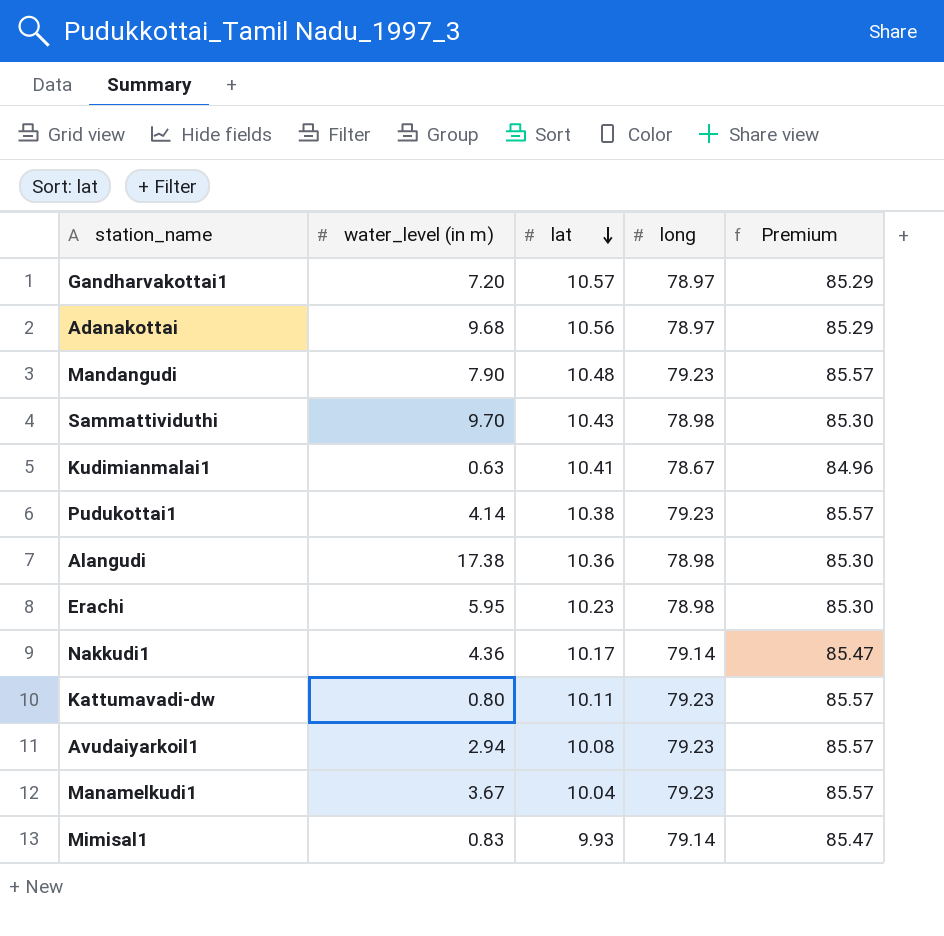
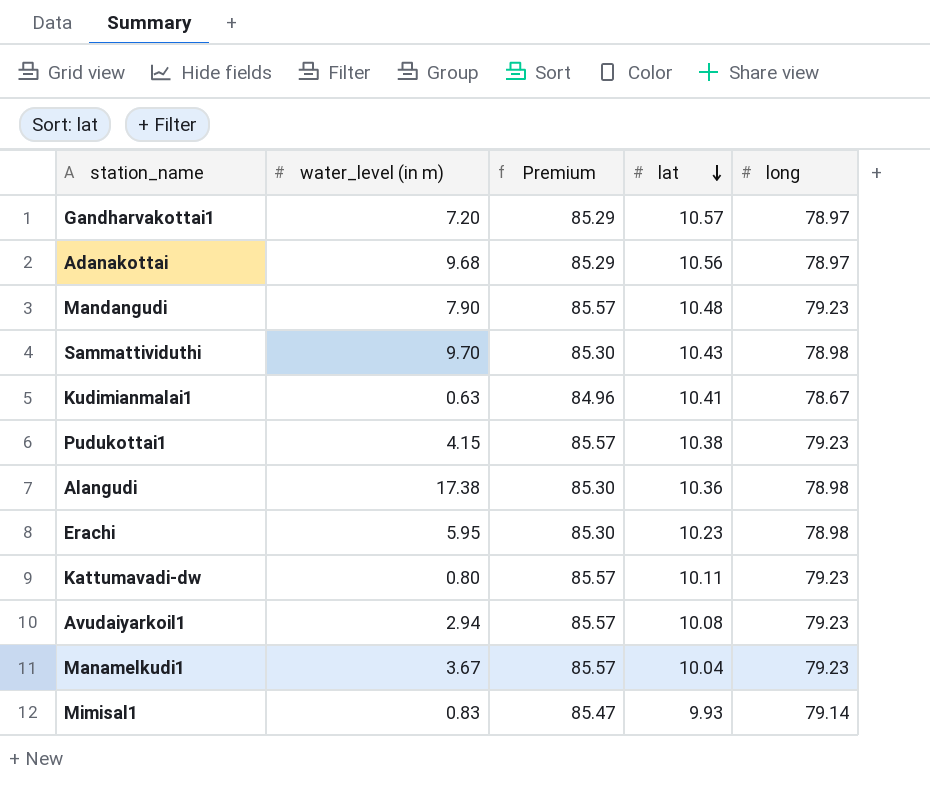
column Premium | position: 5 -> 3
row Nakkudi1: 4.36 | 10.17 | 79.14 | 85.47 -> none
Pudukottai1 | water_level (in m): 4.14 -> 4.15

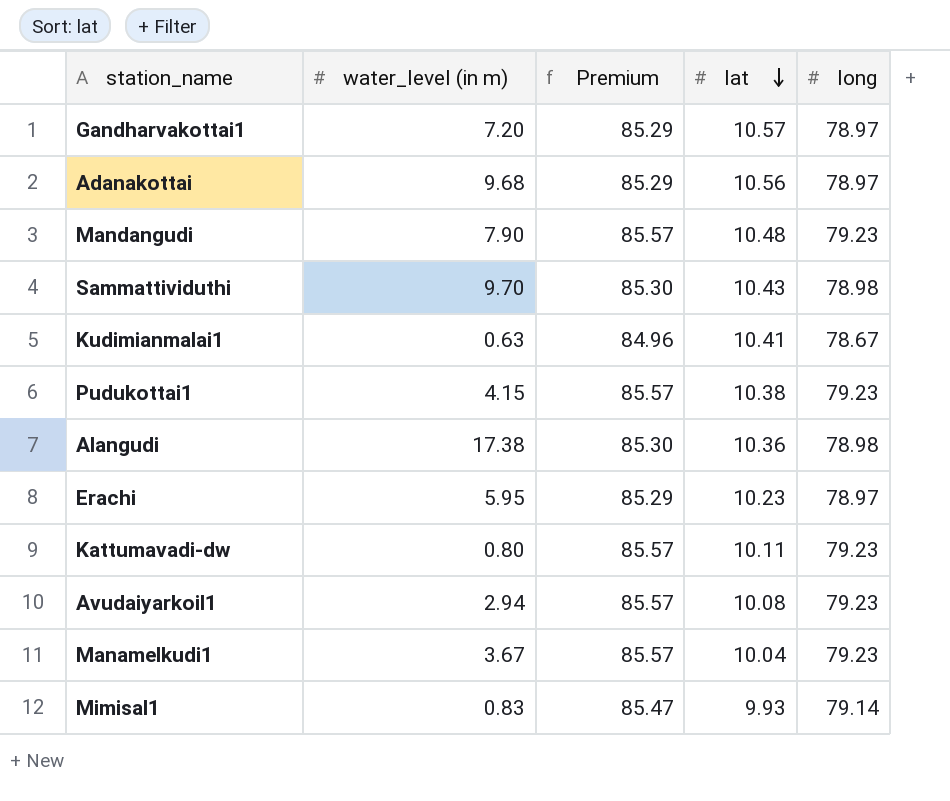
Erachi | Premium: 85.30 -> 85.29
Erachi | long: 78.98 -> 78.97

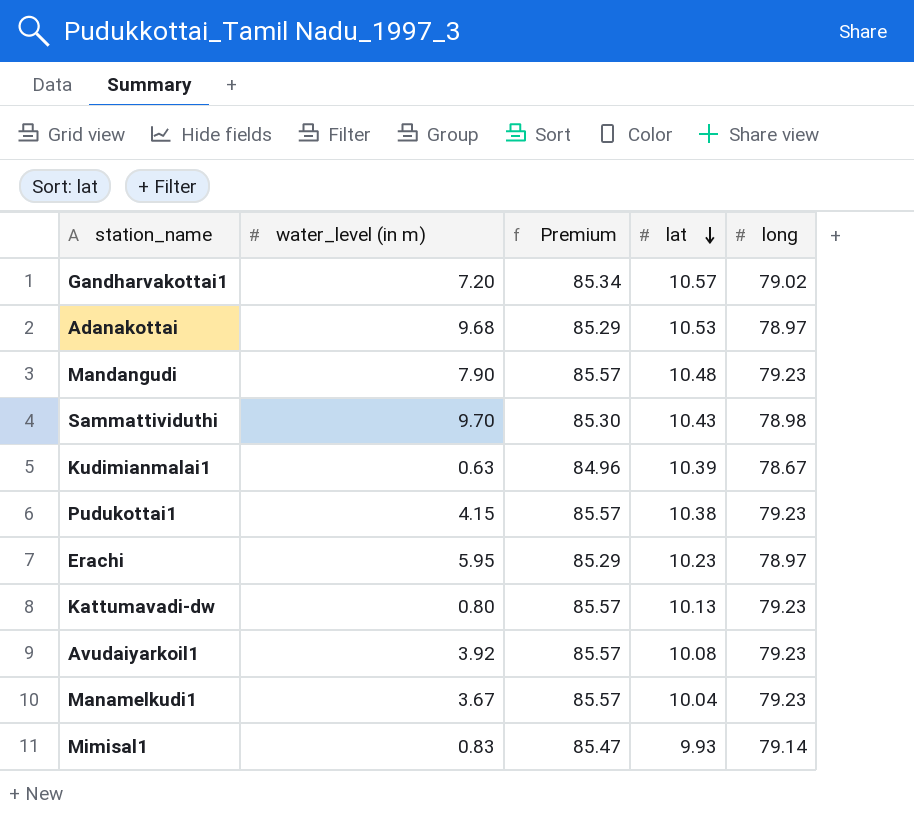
row Alangudi: 17.38 | 85.30 | 10.36 | 78.98 -> none
Gandharvakottai1 | Premium: 85.29 -> 85.34
Gandharvakottai1 | long: 78.97 -> 79.02
Adanakottai | lat: 10.56 -> 10.53
Kudimianmalai1 | lat: 10.41 -> 10.39
Kattumavadi-dw | lat: 10.11 -> 10.13
Avudaiyarkoil1 | water_level (in m): 2.94 -> 3.92

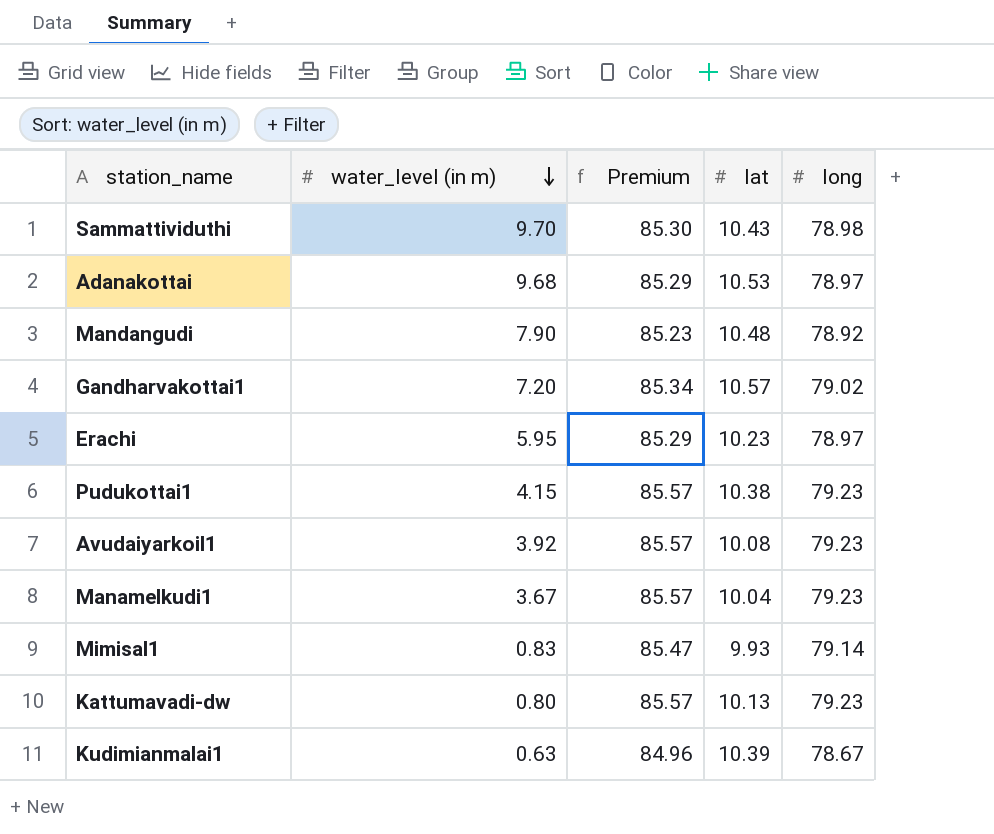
row order: lat descending -> water_level (in m) descending
Mandangudi | Premium: 85.57 -> 85.23
Mandangudi | long: 79.23 -> 78.92

